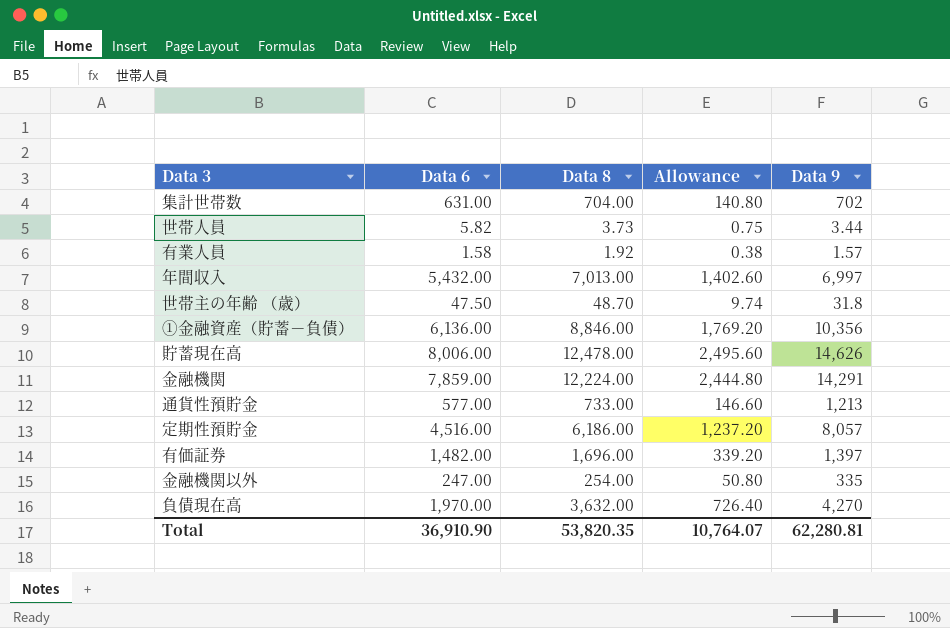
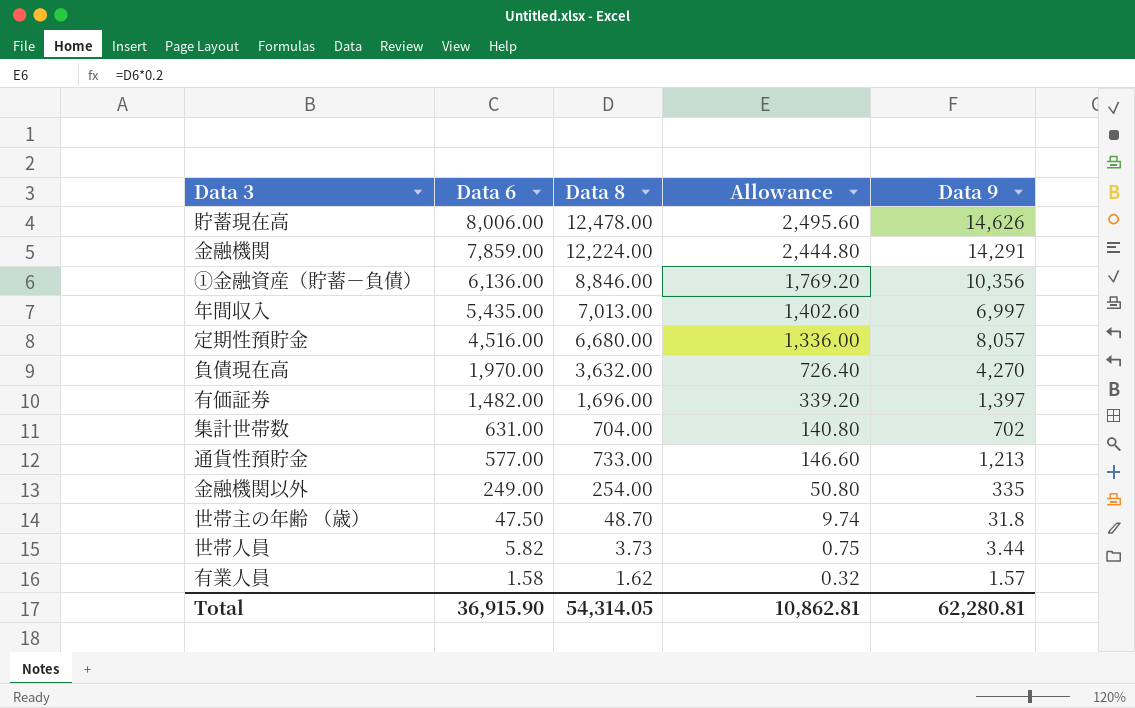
row order: none -> Data 6 descending
年間収入 | Data 6: 5,432.00 -> 5,435.00
定期性預貯金 | Data 8: 6,186.00 -> 6,680.00
定期性預貯金 | Allowance: 1,237.20 -> 1,336.00
金融機関以外 | Data 6: 247.00 -> 249.00
有業人員 | Data 8: 1.92 -> 1.62
有業人員 | Allowance: 0.38 -> 0.32
Total | Data 6: 36,910.90 -> 36,915.90
Total | Data 8: 53,820.35 -> 54,314.05
Total | Allowance: 10,764.07 -> 10,862.81

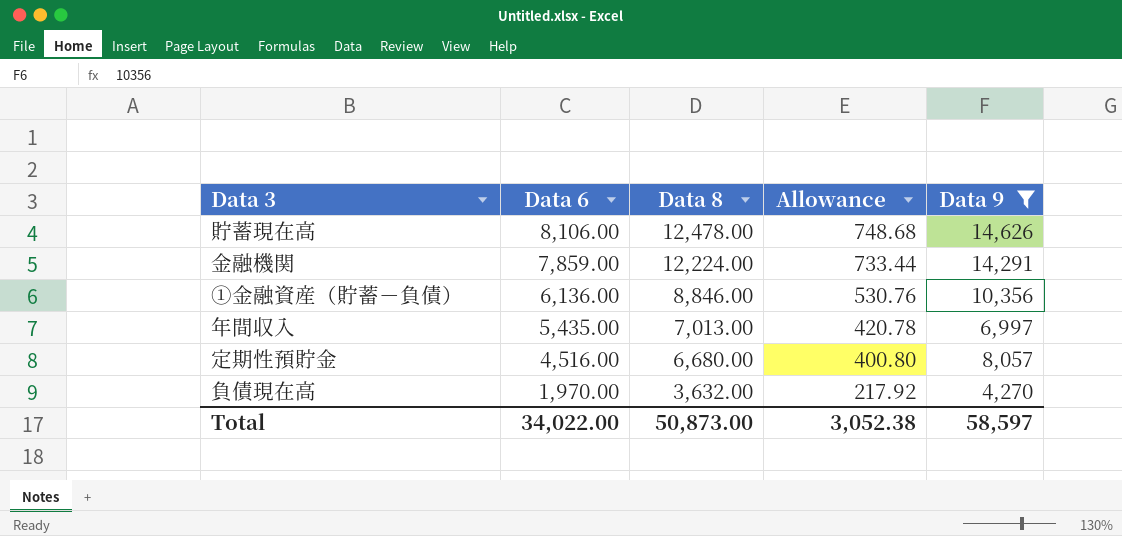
filter: none -> Data 9 >= 4,270
column Allowance | formula: [Data 8] * 0.2 -> [Data 8] * 0.06
貯蓄現在高 | Data 6: 8,006.00 -> 8,106.00
Total | Data 6: 36,915.90 -> 34,022.00
Total | Data 8: 54,314.05 -> 50,873.00
Total | Allowance: 10,862.81 -> 3,052.38
Total | Data 9: 62,280.81 -> 58,597

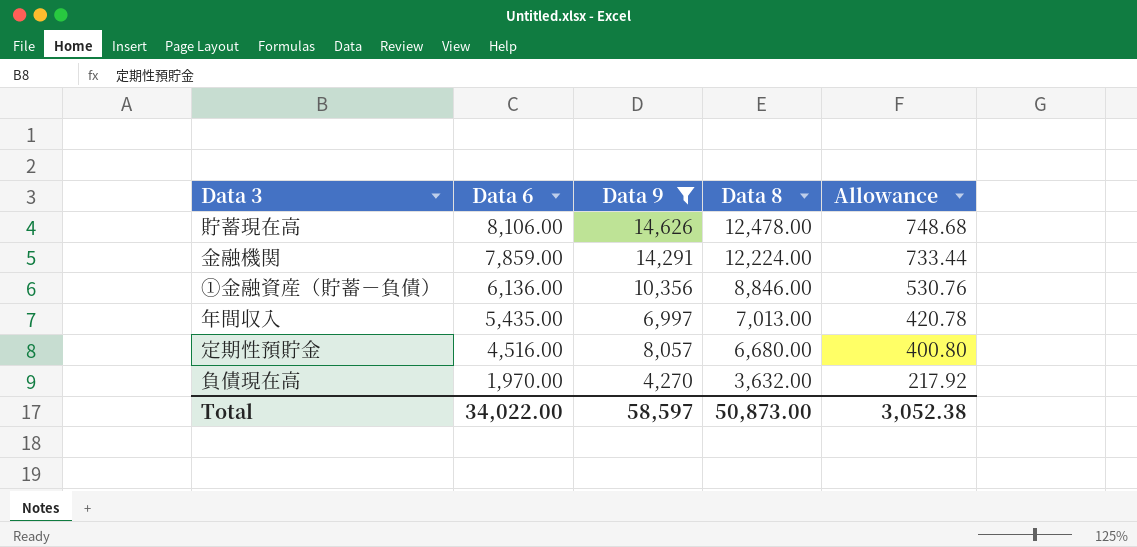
column Data 9 | position: 5 -> 3

